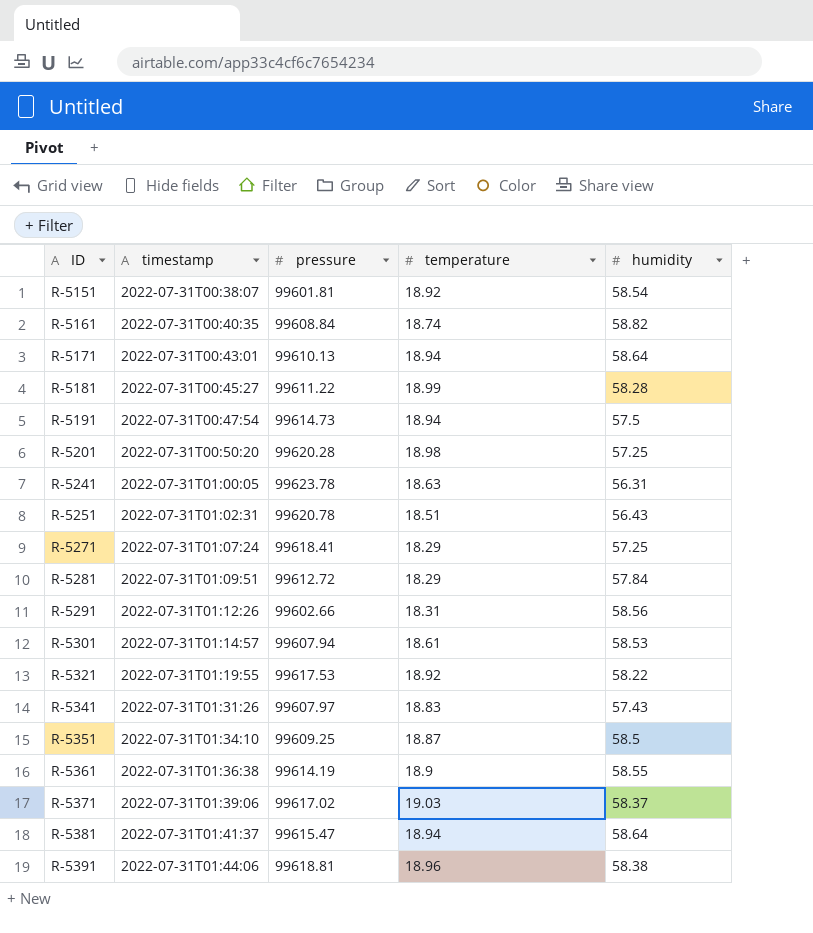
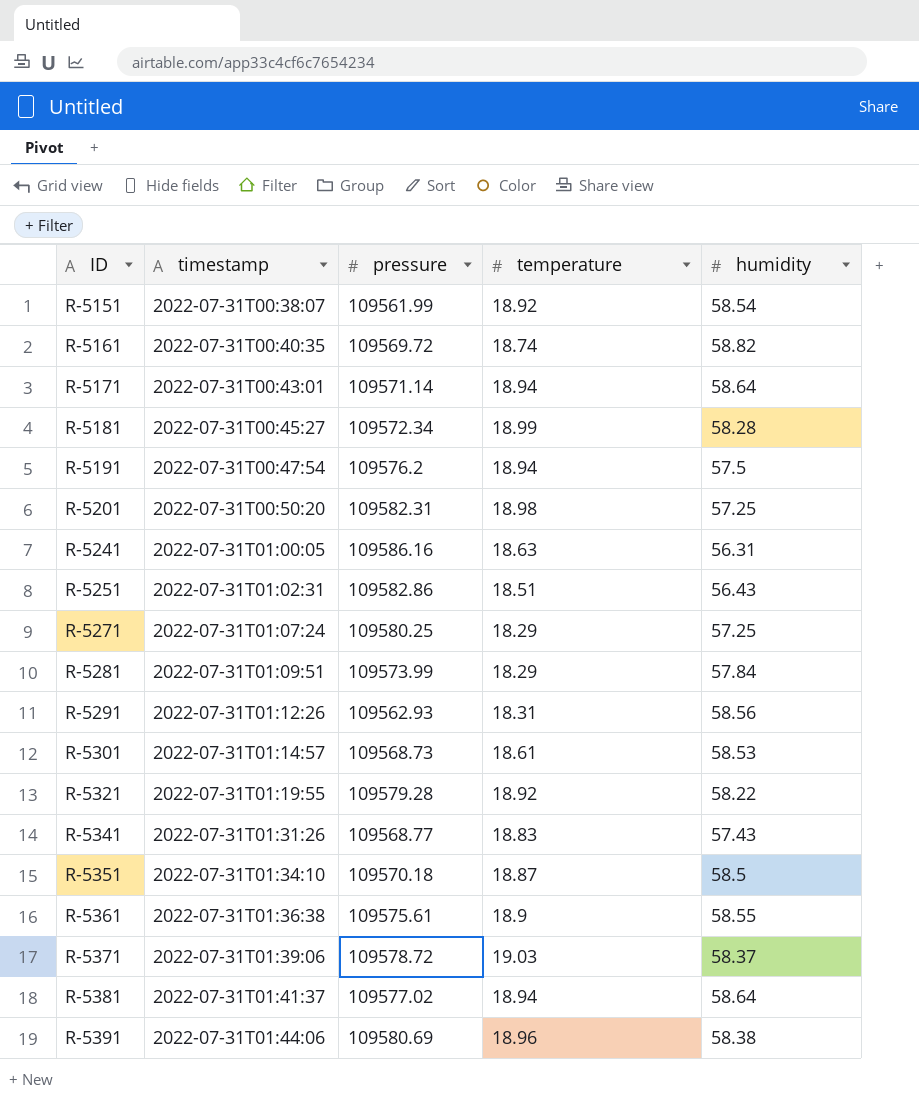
R-5151 | pressure: 99601.81 -> 109561.99
R-5161 | pressure: 99608.84 -> 109569.72
R-5171 | pressure: 99610.13 -> 109571.14
R-5181 | pressure: 99611.22 -> 109572.34
R-5191 | pressure: 99614.73 -> 109576.2
R-5201 | pressure: 99620.28 -> 109582.31
R-5241 | pressure: 99623.78 -> 109586.16
R-5251 | pressure: 99620.78 -> 109582.86
R-5271 | pressure: 99618.41 -> 109580.25
R-5281 | pressure: 99612.72 -> 109573.99
R-5291 | pressure: 99602.66 -> 109562.93
R-5301 | pressure: 99607.94 -> 109568.73
R-5321 | pressure: 99617.53 -> 109579.28
R-5341 | pressure: 99607.97 -> 109568.77
R-5351 | pressure: 99609.25 -> 109570.18
R-5361 | pressure: 99614.19 -> 109575.61
R-5371 | pressure: 99617.02 -> 109578.72
R-5381 | pressure: 99615.47 -> 109577.02
R-5391 | pressure: 99618.81 -> 109580.69

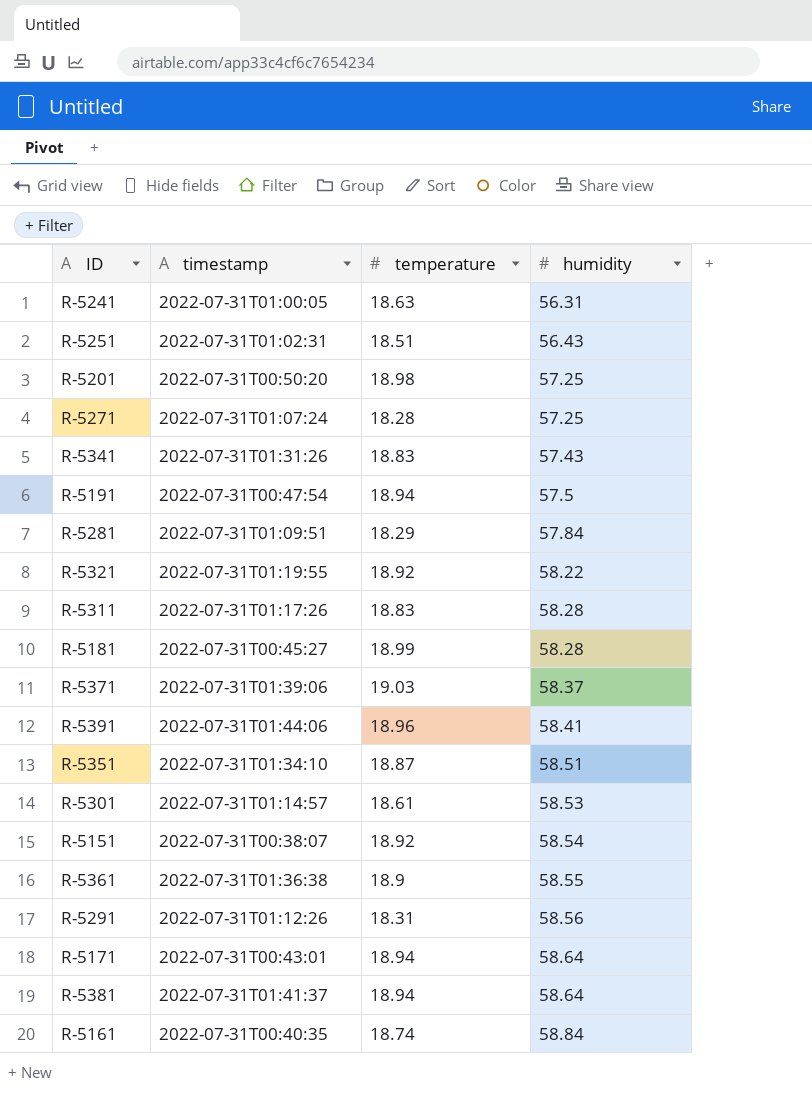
row order: ID ascending -> humidity ascending
column pressure | position: 3 -> none
R-5271 | temperature: 18.29 -> 18.28
row R-5311: none -> 2022-07-31T01:17:26 | 18.83 | 58.28
R-5391 | humidity: 58.38 -> 58.41
R-5351 | humidity: 58.5 -> 58.51
R-5161 | humidity: 58.82 -> 58.84

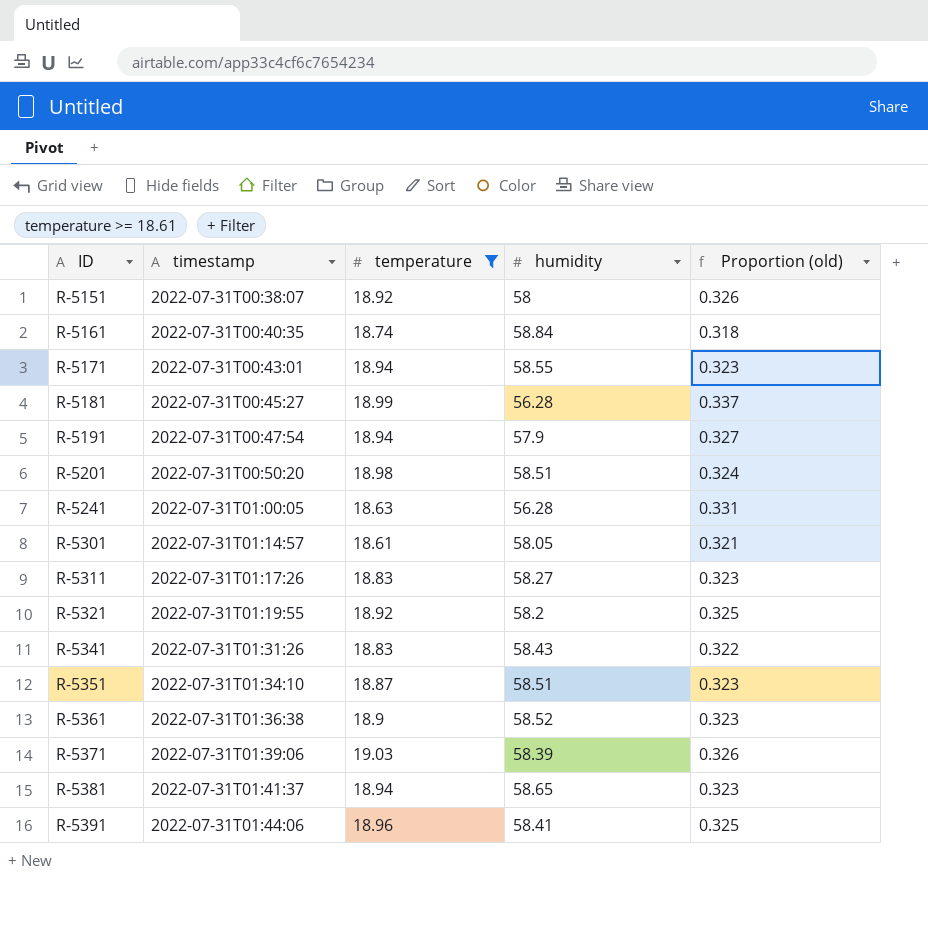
filter: none -> temperature >= 18.61
row order: humidity ascending -> ID ascending
column Proportion (old) | formula: none -> [temperature] / [humidity]
R-5151 | humidity: 58.54 -> 58
R-5171 | humidity: 58.64 -> 58.55
R-5181 | humidity: 58.28 -> 56.28
R-5191 | humidity: 57.5 -> 57.9
R-5201 | humidity: 57.25 -> 58.51
R-5241 | humidity: 56.31 -> 56.28
R-5301 | humidity: 58.53 -> 58.05
R-5311 | humidity: 58.28 -> 58.27
R-5321 | humidity: 58.22 -> 58.2
R-5341 | humidity: 57.43 -> 58.43
R-5361 | humidity: 58.55 -> 58.52
R-5371 | humidity: 58.37 -> 58.39
R-5381 | humidity: 58.64 -> 58.65

